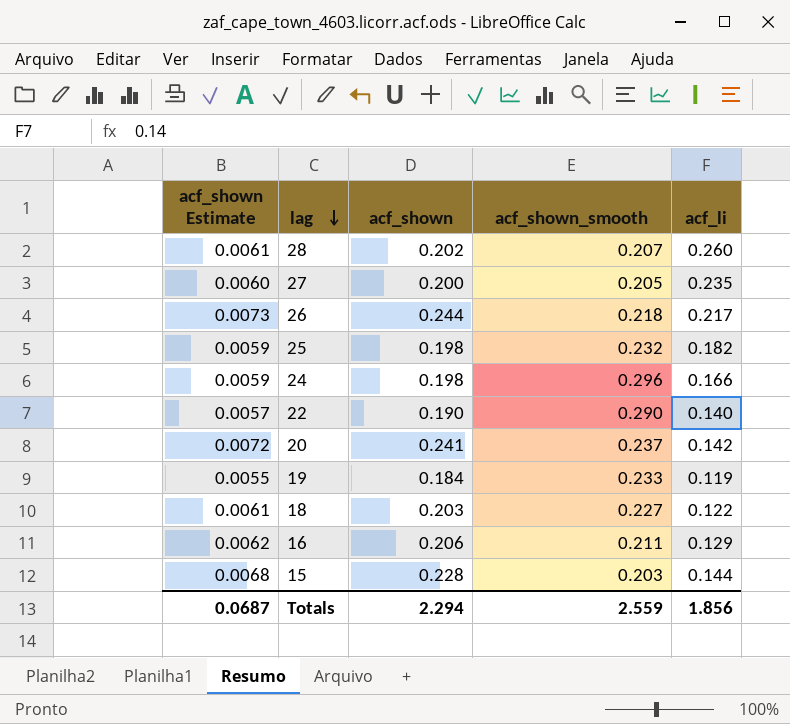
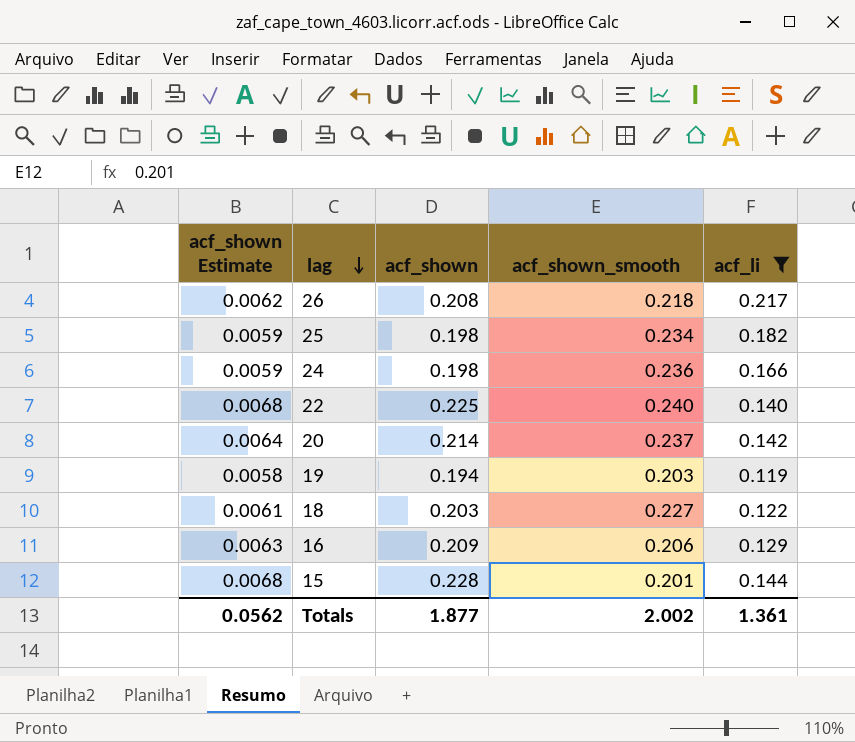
filter: none -> acf_li <= 0.217
26 | acf_shown Estimate: 0.0073 -> 0.0062
26 | acf_shown: 0.244 -> 0.208
25 | acf_shown_smooth: 0.232 -> 0.234
24 | acf_shown_smooth: 0.296 -> 0.236
22 | acf_shown Estimate: 0.0057 -> 0.0068
22 | acf_shown: 0.190 -> 0.225
22 | acf_shown_smooth: 0.290 -> 0.240
20 | acf_shown Estimate: 0.0072 -> 0.0064
20 | acf_shown: 0.241 -> 0.214
19 | acf_shown Estimate: 0.0055 -> 0.0058
19 | acf_shown: 0.184 -> 0.194
19 | acf_shown_smooth: 0.233 -> 0.203
16 | acf_shown Estimate: 0.0062 -> 0.0063
16 | acf_shown: 0.206 -> 0.209
16 | acf_shown_smooth: 0.211 -> 0.206
15 | acf_shown_smooth: 0.203 -> 0.201
Totals | acf_shown Estimate: 0.0687 -> 0.0562
Totals | acf_shown: 2.294 -> 1.877
Totals | acf_shown_smooth: 2.559 -> 2.002
Totals | acf_li: 1.856 -> 1.361

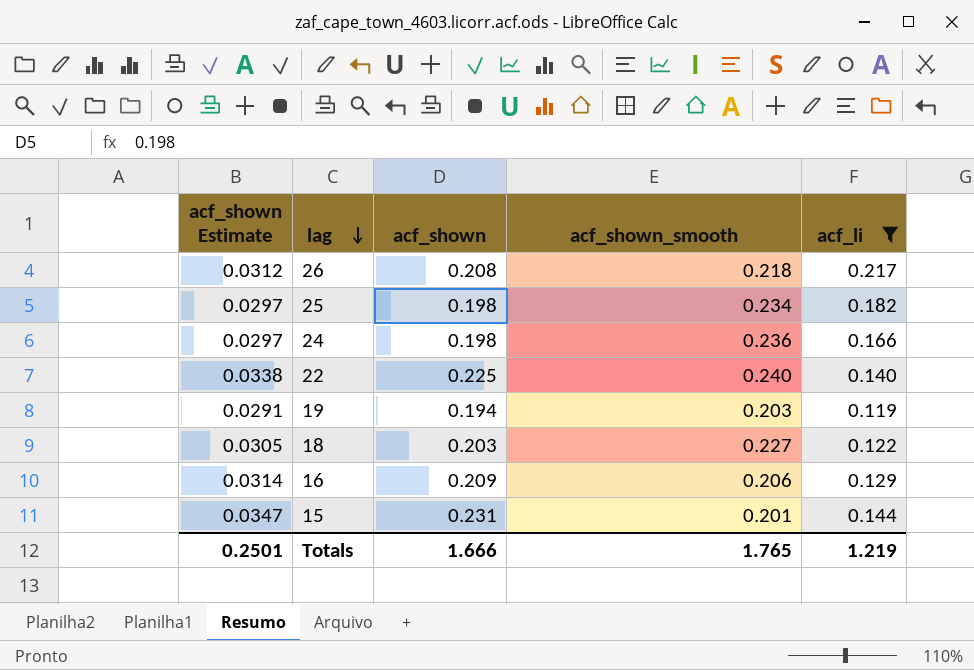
column acf_shown Estimate | formula: [acf_shown] * 0.03 -> [acf_shown] * 0.15
row 20: 0.0064 | 0.214 | 0.237 | 0.142 -> none
15 | acf_shown: 0.228 -> 0.231
Totals | acf_shown Estimate: 0.0562 -> 0.2501
Totals | acf_shown: 1.877 -> 1.666
Totals | acf_shown_smooth: 2.002 -> 1.765
Totals | acf_li: 1.361 -> 1.219

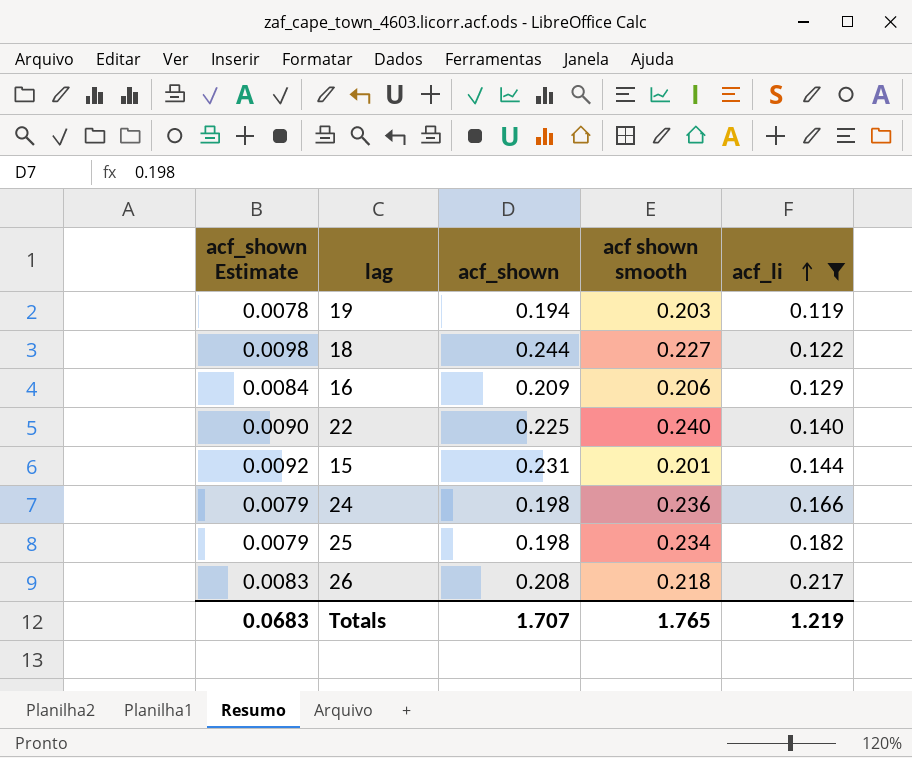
row order: lag descending -> acf_li ascending
column acf_shown Estimate | formula: [acf_shown] * 0.15 -> [acf_shown] * 0.04
column name: acf_shown_smooth -> acf shown smooth
18 | acf_shown: 0.203 -> 0.244
Totals | acf_shown Estimate: 0.2501 -> 0.0683
Totals | acf_shown: 1.666 -> 1.707

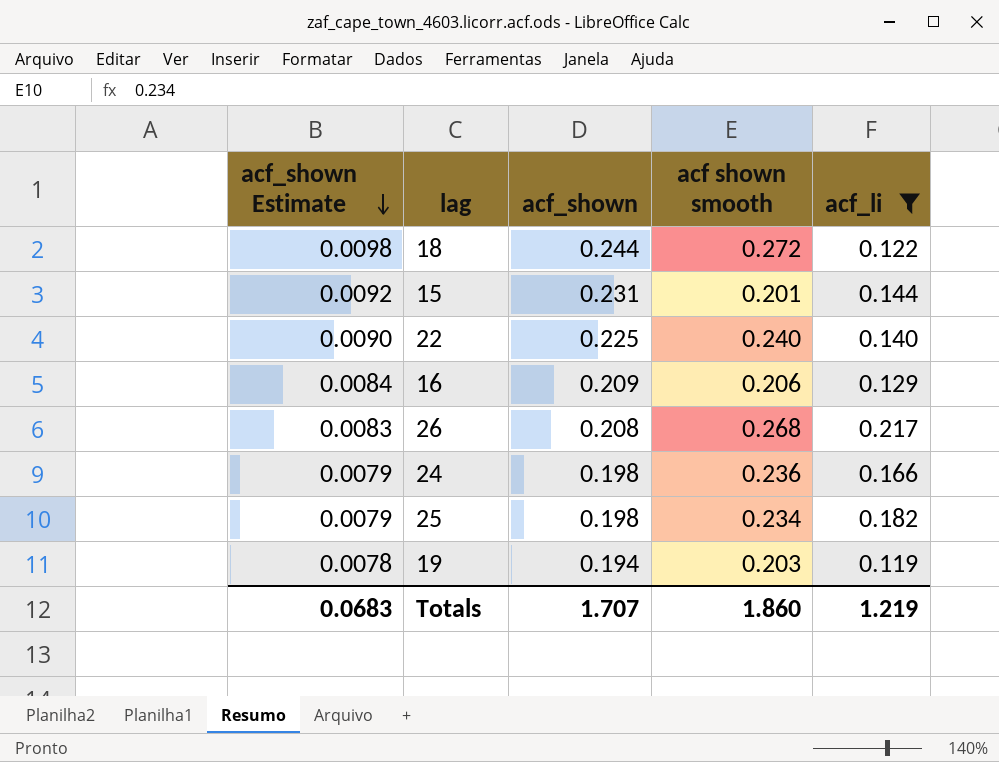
row order: acf_li ascending -> acf_shown Estimate descending
18 | acf shown smooth: 0.227 -> 0.272
26 | acf shown smooth: 0.218 -> 0.268
Totals | acf shown smooth: 1.765 -> 1.860

